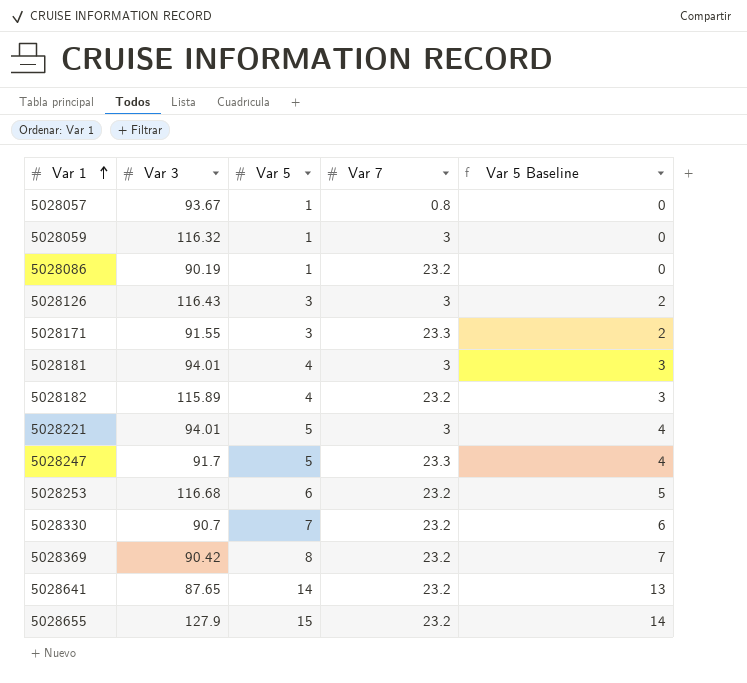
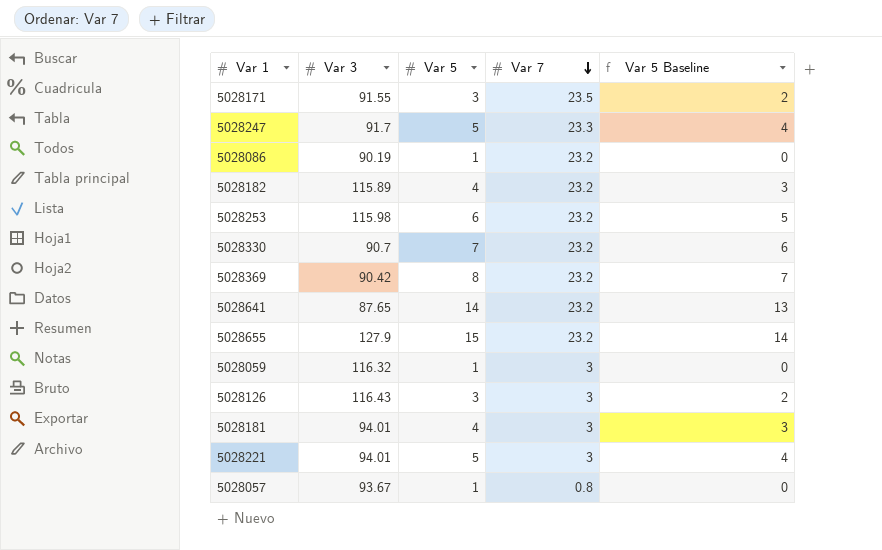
row order: Var 1 ascending -> Var 7 descending
5028171 | Var 7: 23.3 -> 23.5
5028253 | Var 3: 116.68 -> 115.98

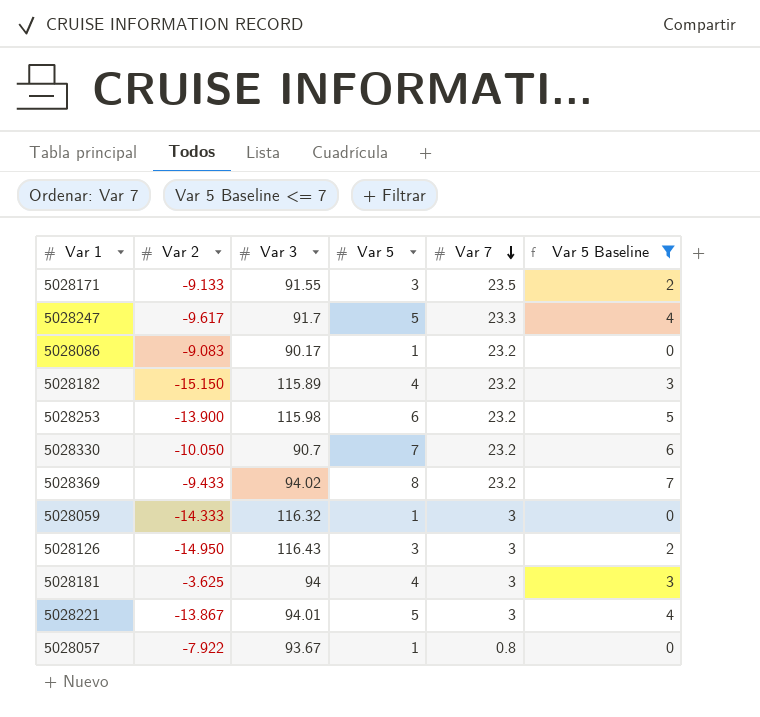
filter: none -> Var 5 Baseline <= 7
column Var 2 | position: none -> 2
5028086 | Var 3: 90.19 -> 90.17
5028369 | Var 3: 90.42 -> 94.02
5028181 | Var 3: 94.01 -> 94

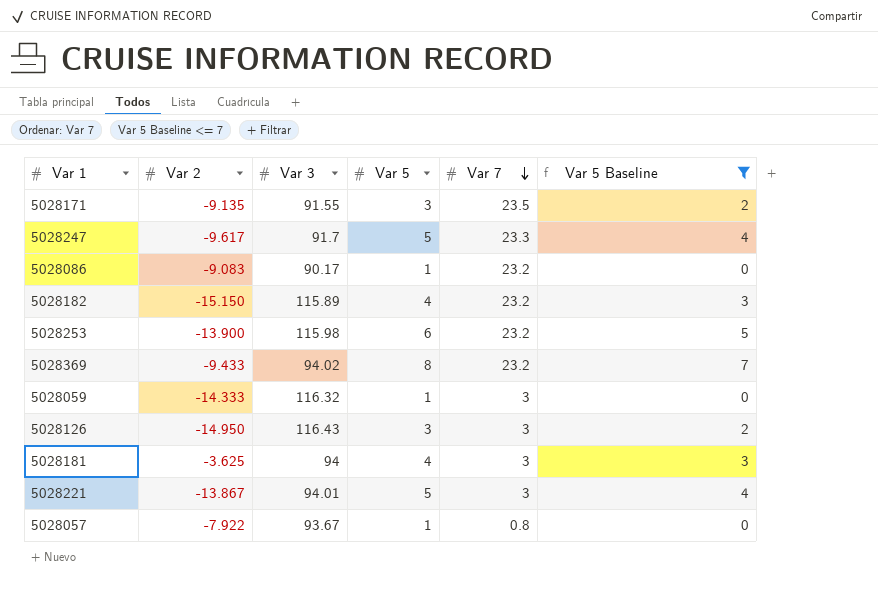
row 5028330: -10.050 | 90.7 | 7 | 23.2 | 6 -> none
5028171 | Var 2: -9.133 -> -9.135

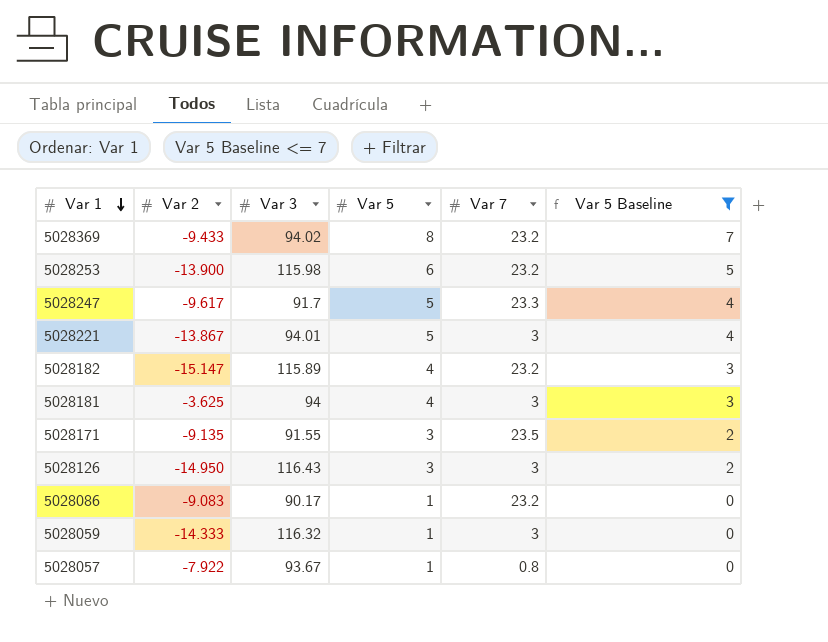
row order: Var 7 descending -> Var 1 descending
5028182 | Var 2: -15.150 -> -15.147

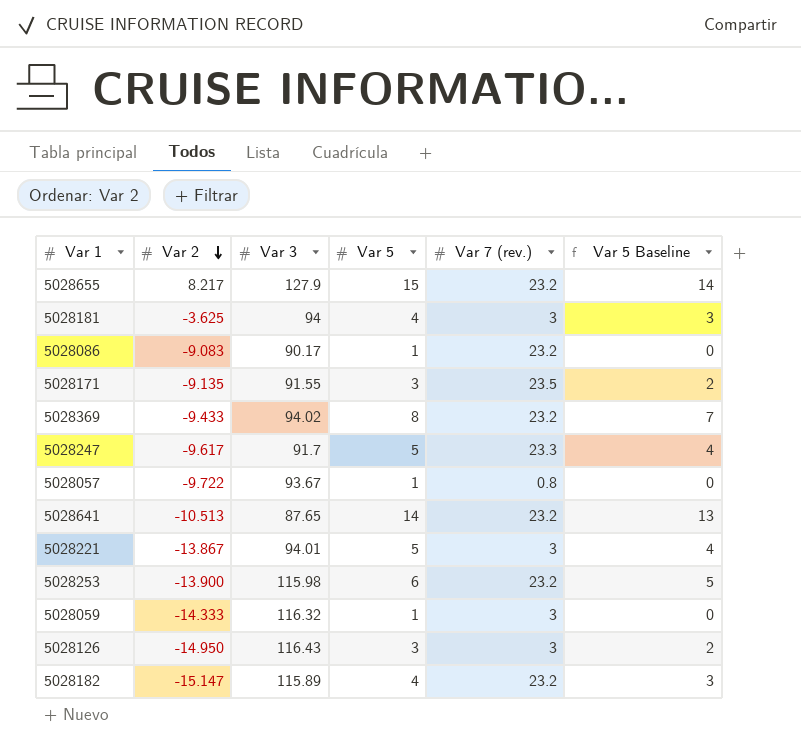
filter: Var 5 Baseline <= 7 -> none
row order: Var 1 descending -> Var 2 descending
column name: Var 7 -> Var 7 (rev.)
5028057 | Var 2: -7.922 -> -9.722

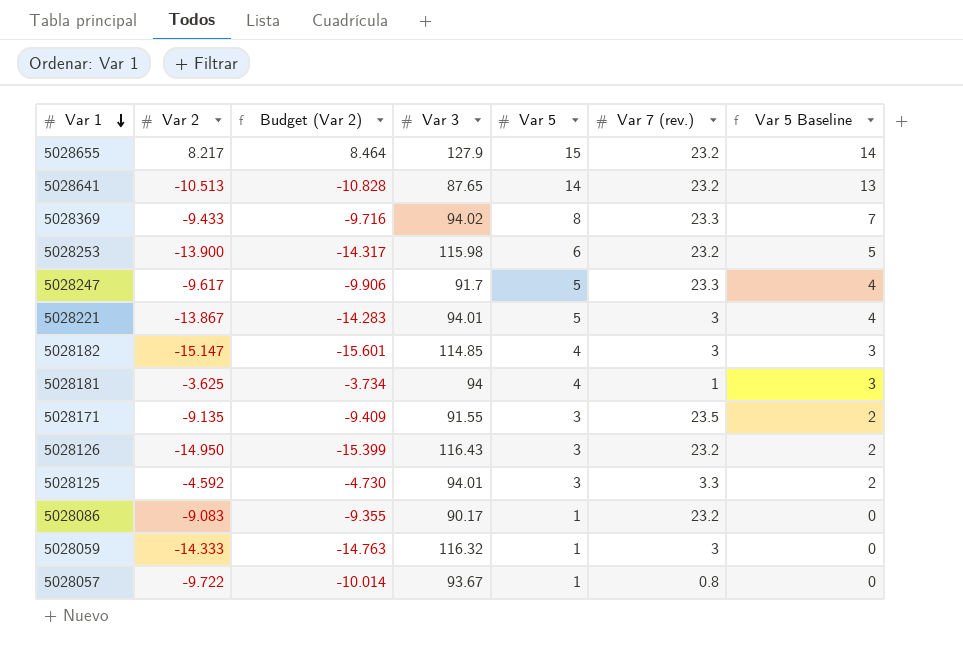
row order: Var 2 descending -> Var 1 descending
column Budget (Var 2) | formula: none -> [Var 2] * 1.03
5028369 | Var 7 (rev.): 23.2 -> 23.3
5028182 | Var 3: 115.89 -> 114.85
5028182 | Var 7 (rev.): 23.2 -> 3
5028181 | Var 7 (rev.): 3 -> 1
5028126 | Var 7 (rev.): 3 -> 23.2
row 5028125: none -> -4.592 | -4.730 | 94.01 | 3 | 3.3 | 2

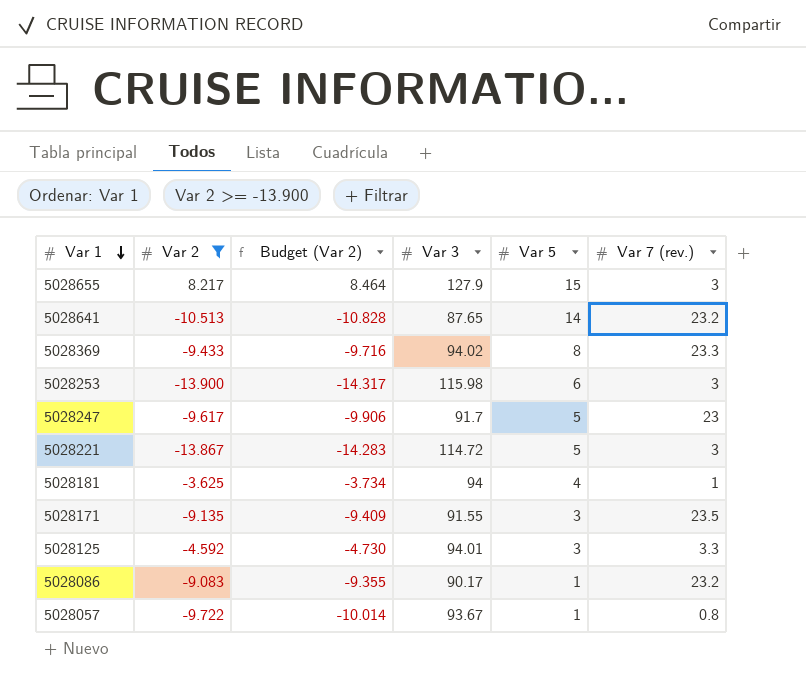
filter: none -> Var 2 >= -13.900
column Var 5 Baseline | formula: [Var 5] - 1 -> none
5028655 | Var 7 (rev.): 23.2 -> 3
5028253 | Var 7 (rev.): 23.2 -> 3
5028247 | Var 7 (rev.): 23.3 -> 23
5028221 | Var 3: 94.01 -> 114.72

